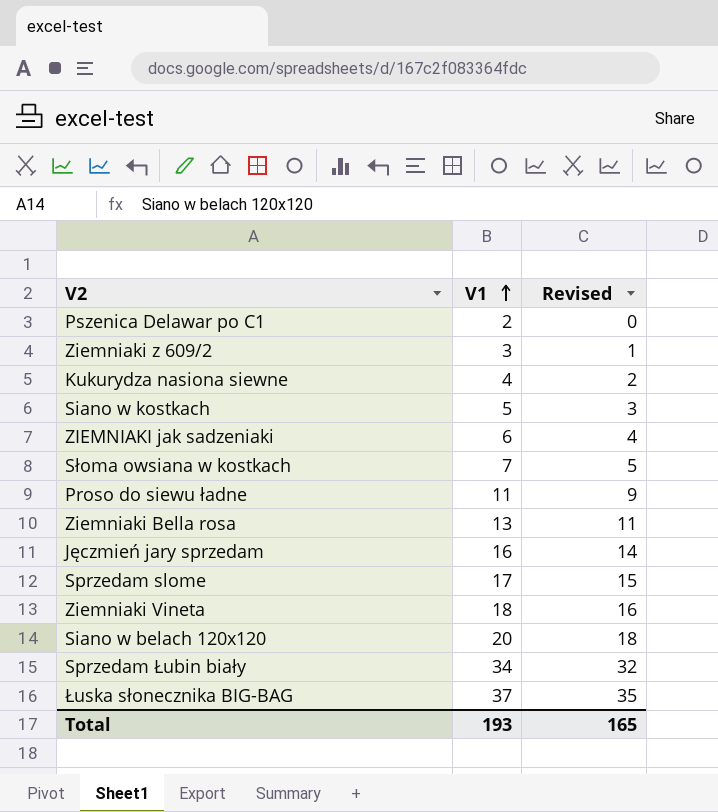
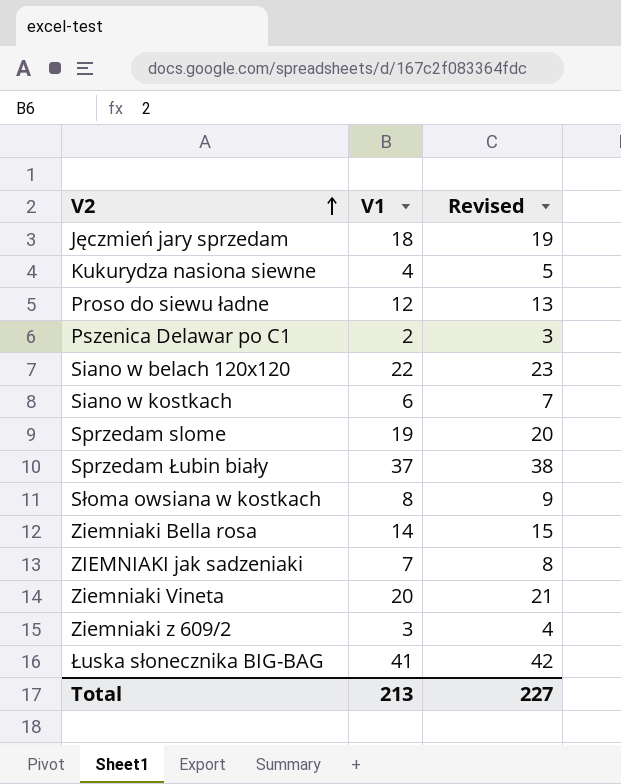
row order: V1 ascending -> V2 ascending
column Revised | formula: [V1] - 2 -> [V1] + 1
Jęczmień jary sprzedam | V1: 16 -> 18
Proso do siewu ładne | V1: 11 -> 12
Siano w belach 120x120 | V1: 20 -> 22
Siano w kostkach | V1: 5 -> 6
Sprzedam slome | V1: 17 -> 19
Sprzedam Łubin biały | V1: 34 -> 37
Słoma owsiana w kostkach | V1: 7 -> 8
Ziemniaki Bella rosa | V1: 13 -> 14
ZIEMNIAKI jak sadzeniaki | V1: 6 -> 7
Ziemniaki Vineta | V1: 18 -> 20
Łuska słonecznika BIG-BAG | V1: 37 -> 41
Total | V1: 193 -> 213
Total | Revised: 165 -> 227

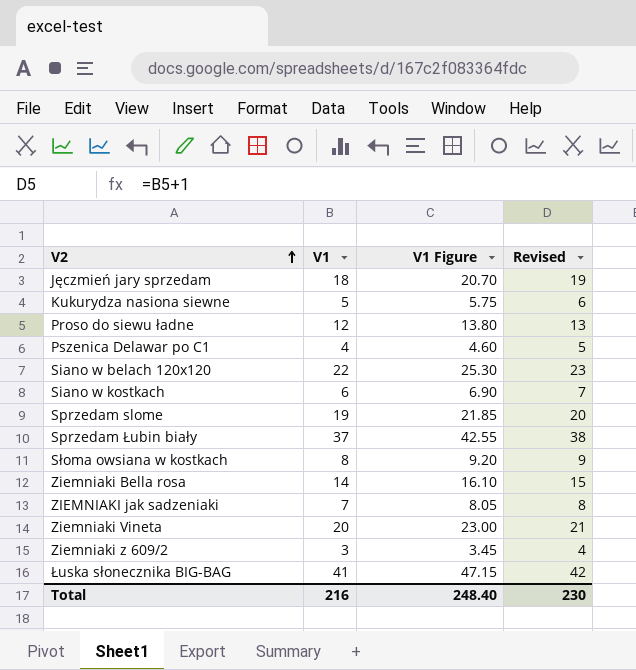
column V1 Figure | formula: none -> [V1] * 1.15
Kukurydza nasiona siewne | V1: 4 -> 5
Kukurydza nasiona siewne | Revised: 5 -> 6
Pszenica Delawar po C1 | V1: 2 -> 4
Pszenica Delawar po C1 | Revised: 3 -> 5
Total | V1: 213 -> 216
Total | Revised: 227 -> 230

